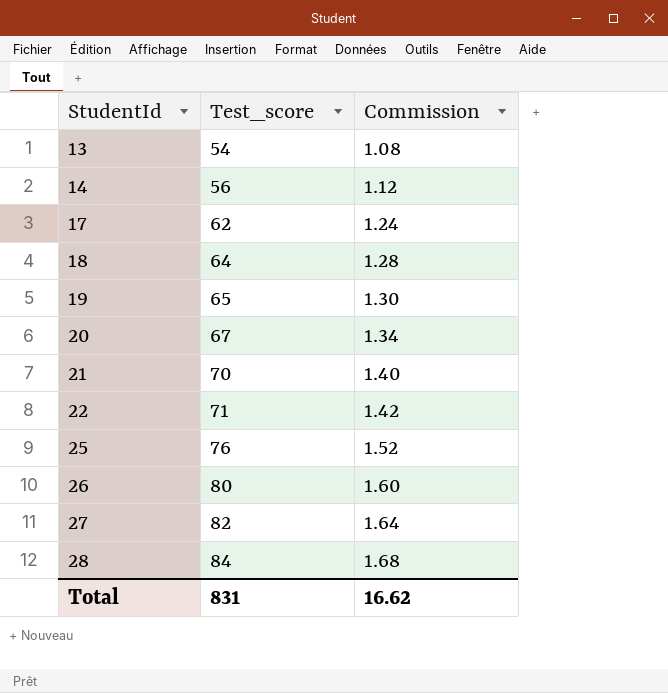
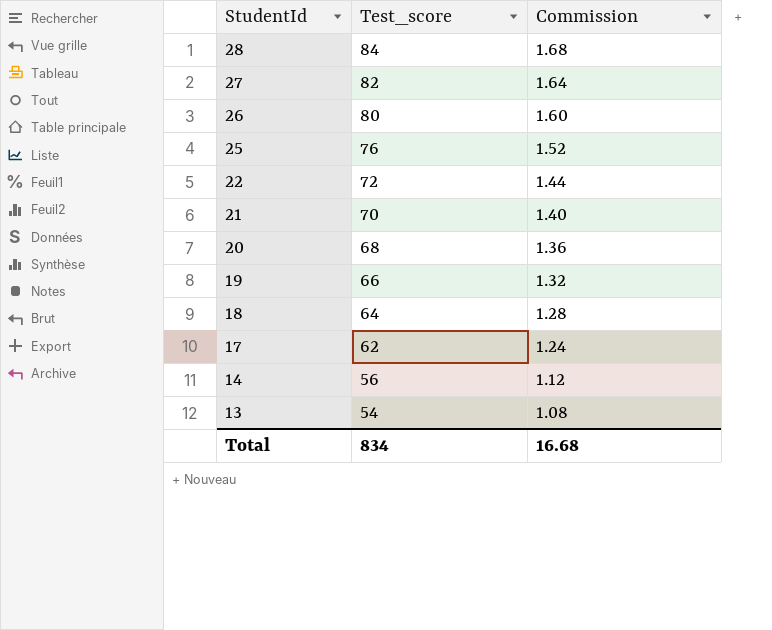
row order: StudentId ascending -> StudentId descending
22 | Test_score: 71 -> 72
22 | Commission: 1.42 -> 1.44
20 | Test_score: 67 -> 68
20 | Commission: 1.34 -> 1.36
19 | Test_score: 65 -> 66
19 | Commission: 1.30 -> 1.32
Total | Test_score: 831 -> 834
Total | Commission: 16.62 -> 16.68

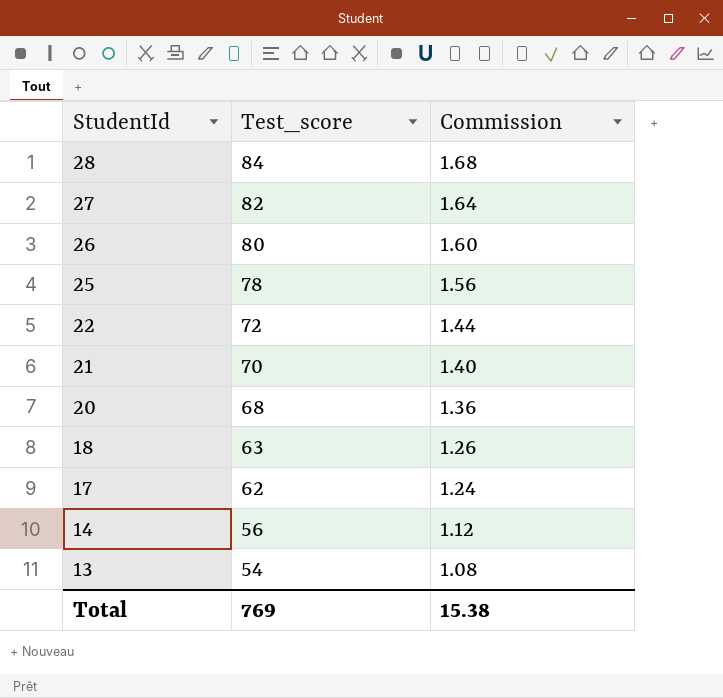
row 19: 66 | 1.32 -> none
25 | Test_score: 76 -> 78
25 | Commission: 1.52 -> 1.56
18 | Test_score: 64 -> 63
18 | Commission: 1.28 -> 1.26
Total | Test_score: 834 -> 769
Total | Commission: 16.68 -> 15.38

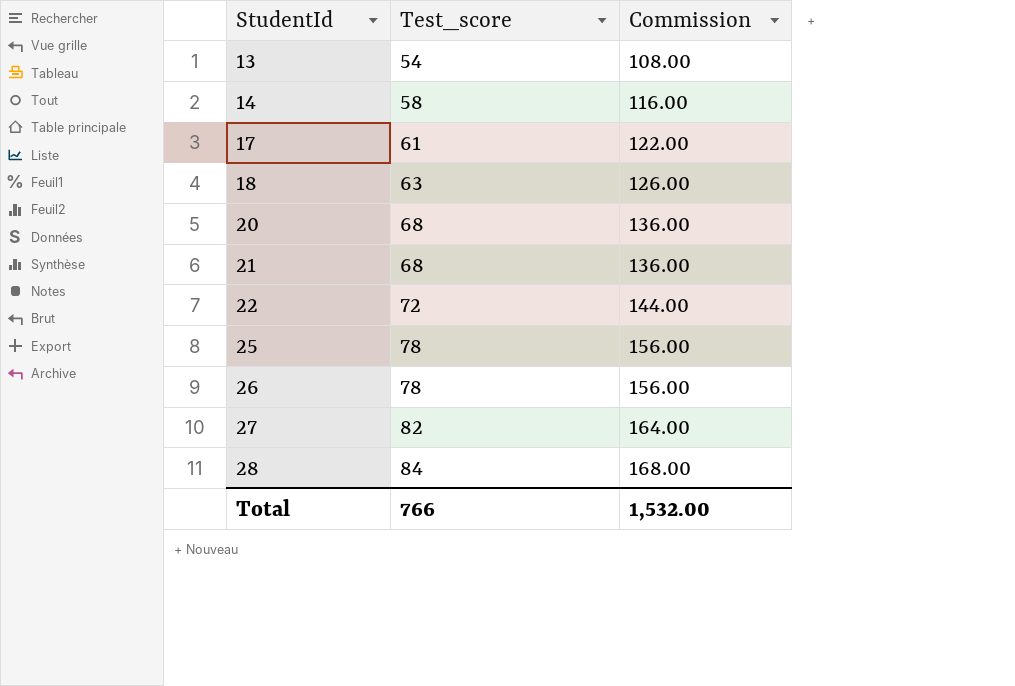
row order: StudentId descending -> StudentId ascending
column Commission | formula: [Test_score] * 0.02 -> [Test_score] * 2
14 | Test_score: 56 -> 58
17 | Test_score: 62 -> 61
21 | Test_score: 70 -> 68
26 | Test_score: 80 -> 78
Total | Test_score: 769 -> 766
Total | Commission: 15.38 -> 1,532.00

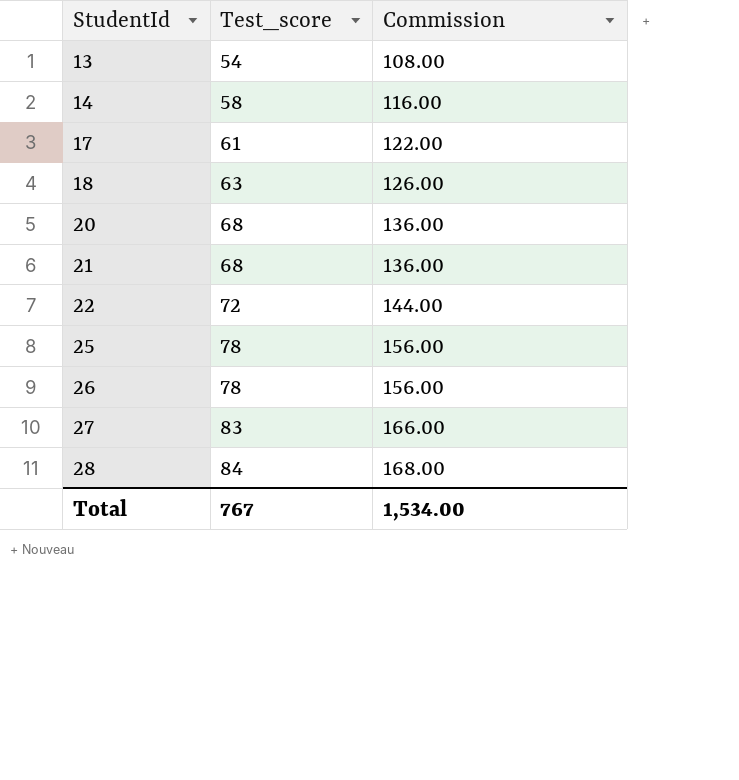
27 | Test_score: 82 -> 83
27 | Commission: 164.00 -> 166.00
Total | Test_score: 766 -> 767
Total | Commission: 1,532.00 -> 1,534.00

